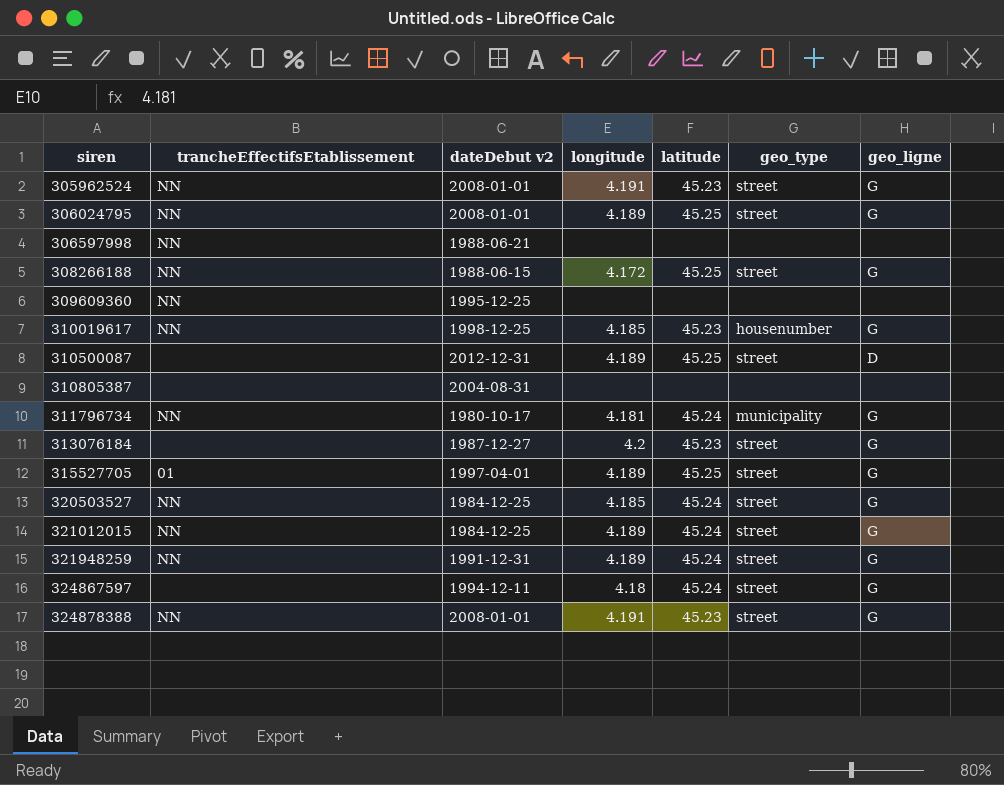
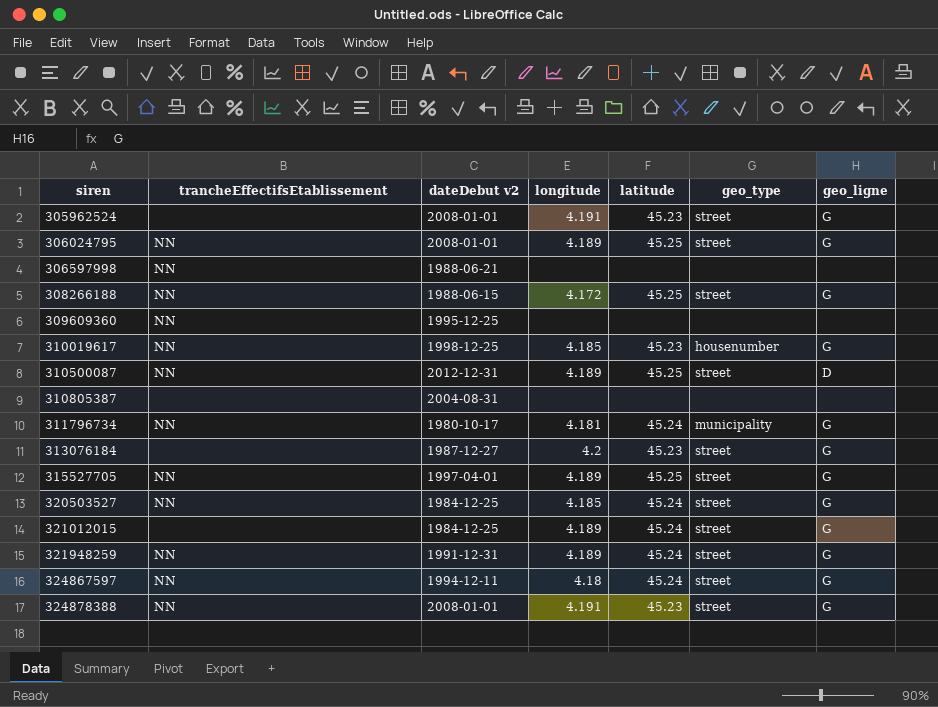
305962524 | trancheEffectifsEtablissement: NN -> none
310500087 | trancheEffectifsEtablissement: none -> NN
315527705 | trancheEffectifsEtablissement: 01 -> NN
321012015 | trancheEffectifsEtablissement: NN -> none
324867597 | trancheEffectifsEtablissement: none -> NN

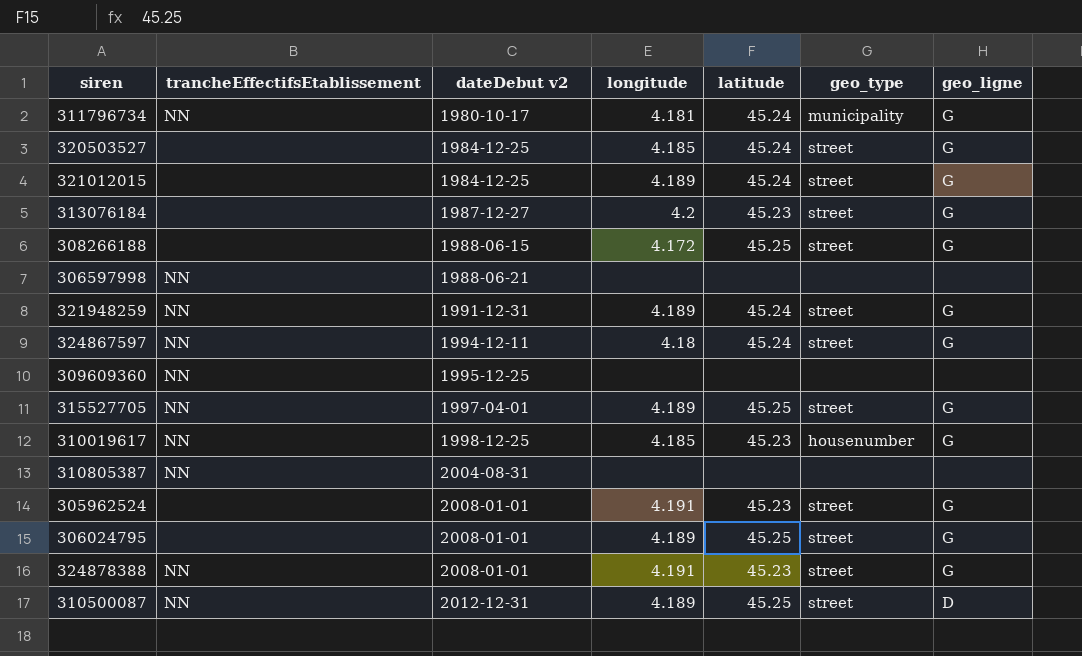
row order: siren ascending -> dateDebut v2 ascending
320503527 | trancheEffectifsEtablissement: NN -> none
308266188 | trancheEffectifsEtablissement: NN -> none
310805387 | trancheEffectifsEtablissement: none -> NN
306024795 | trancheEffectifsEtablissement: NN -> none

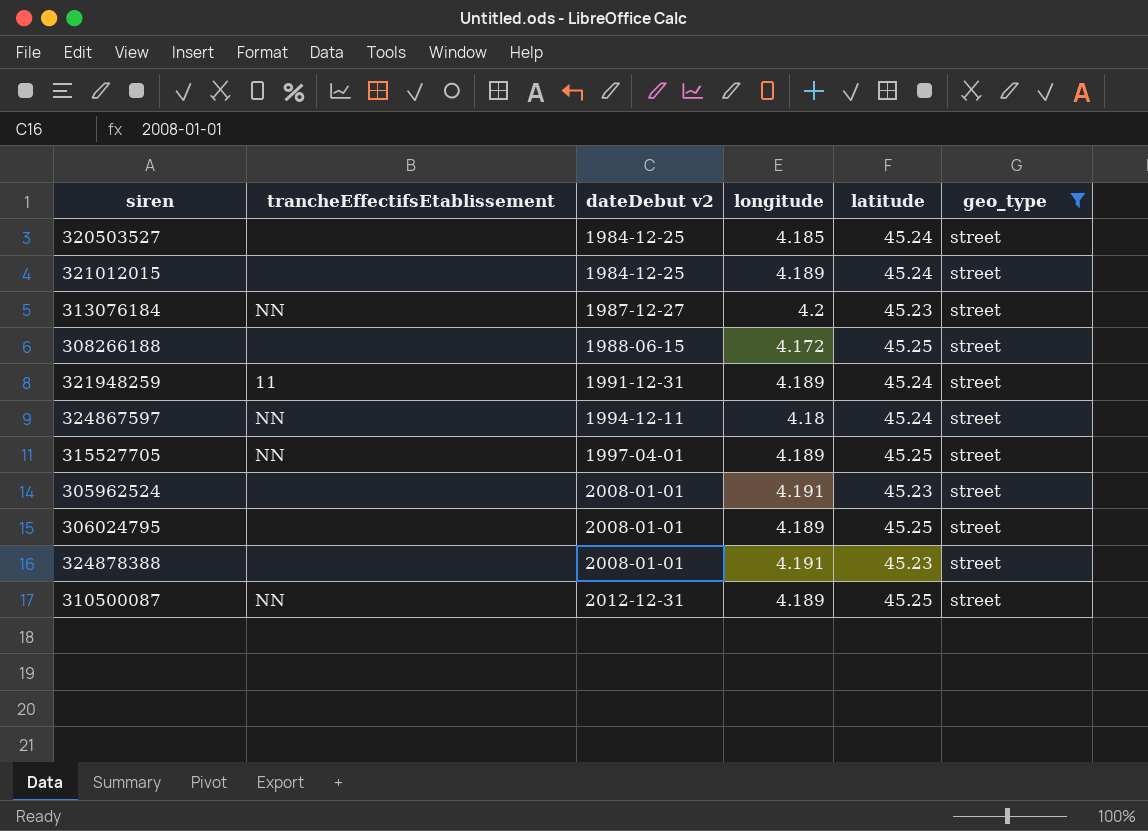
filter: none -> geo_type = street
column geo_ligne | position: 7 -> none
313076184 | trancheEffectifsEtablissement: none -> NN
321948259 | trancheEffectifsEtablissement: NN -> 11
324878388 | trancheEffectifsEtablissement: NN -> none

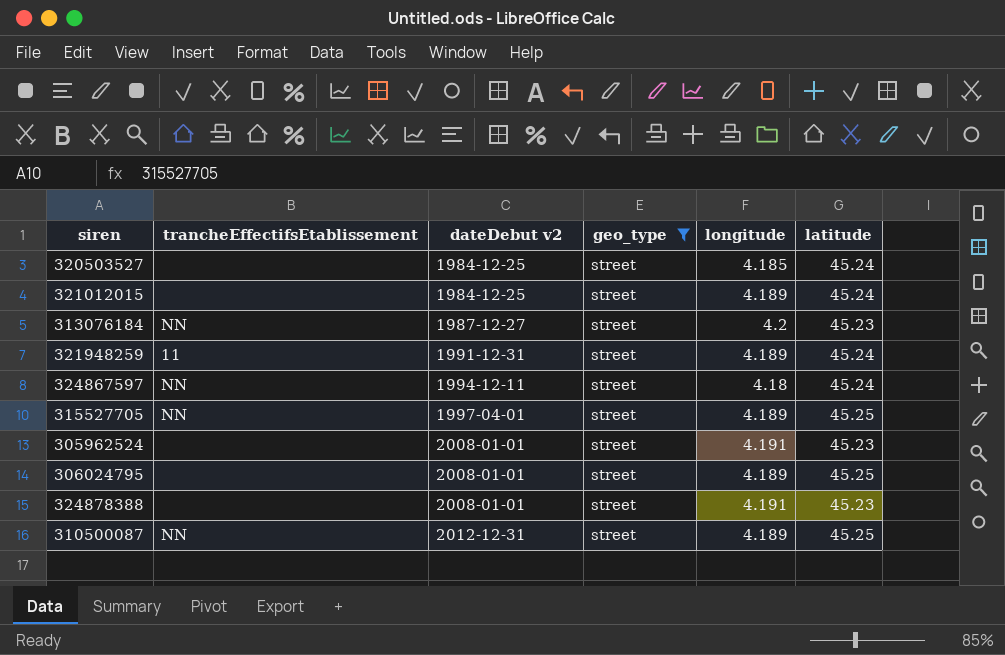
column geo_type | position: 6 -> 4
row 308266188: none | 1988-06-15 | 4.172 | 45.25 | street -> none

